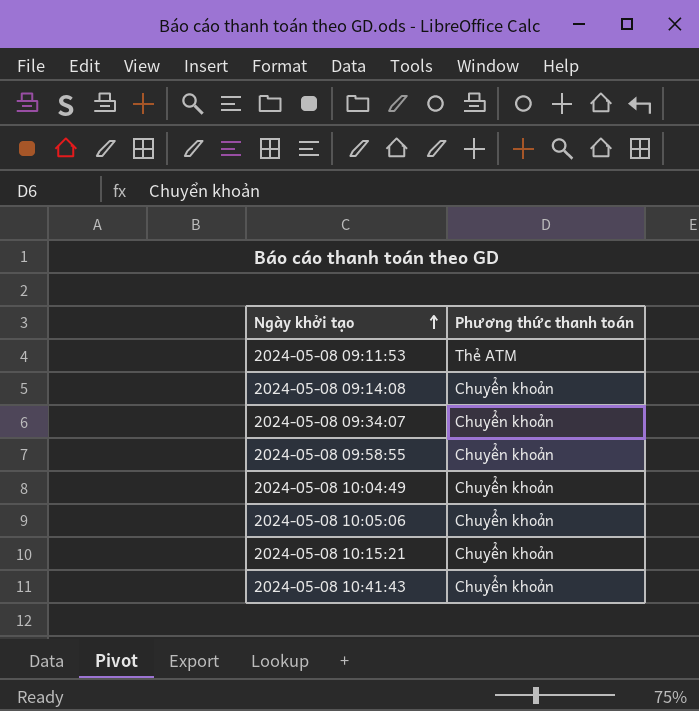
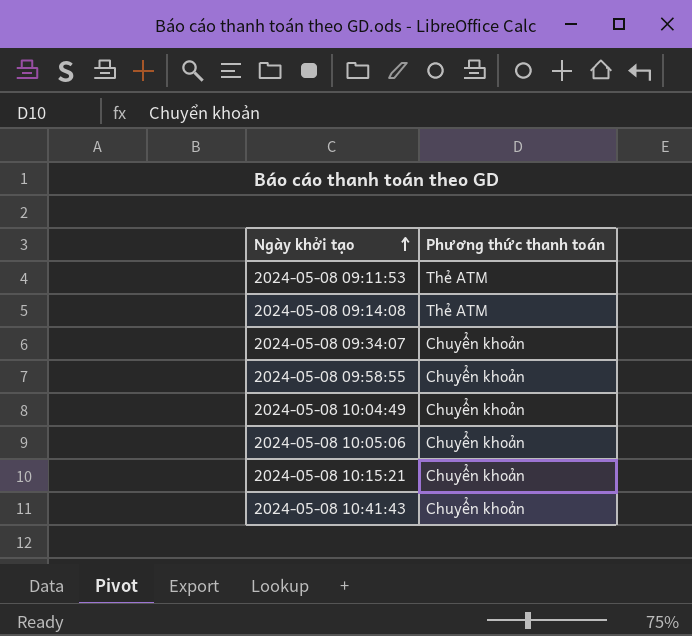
2024-05-08 09:14:08 | Phương thức thanh toán: Chuyển khoản -> Thẻ ATM

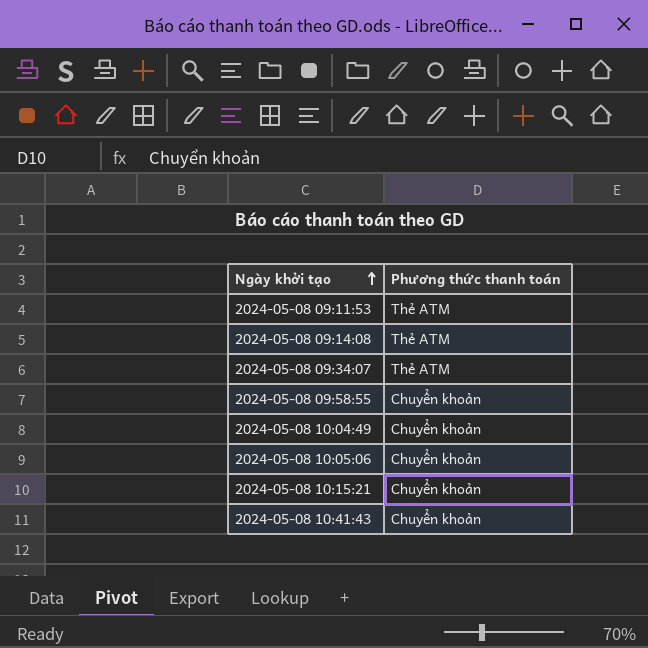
2024-05-08 09:34:07 | Phương thức thanh toán: Chuyển khoản -> Thẻ ATM

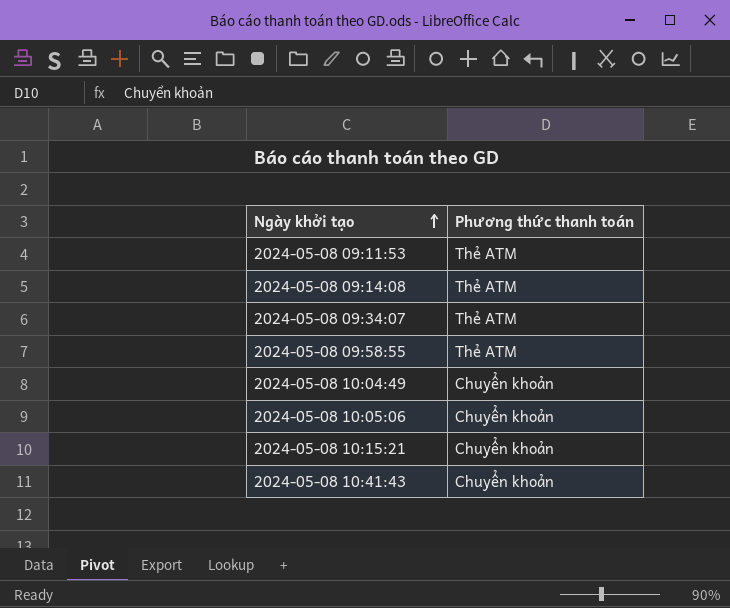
2024-05-08 09:58:55 | Phương thức thanh toán: Chuyển khoản -> Thẻ ATM

